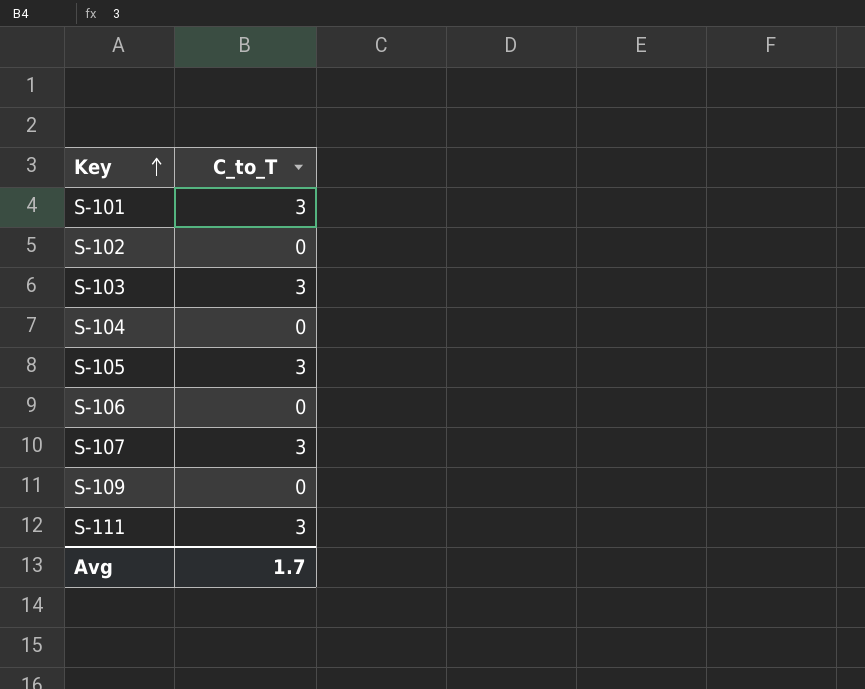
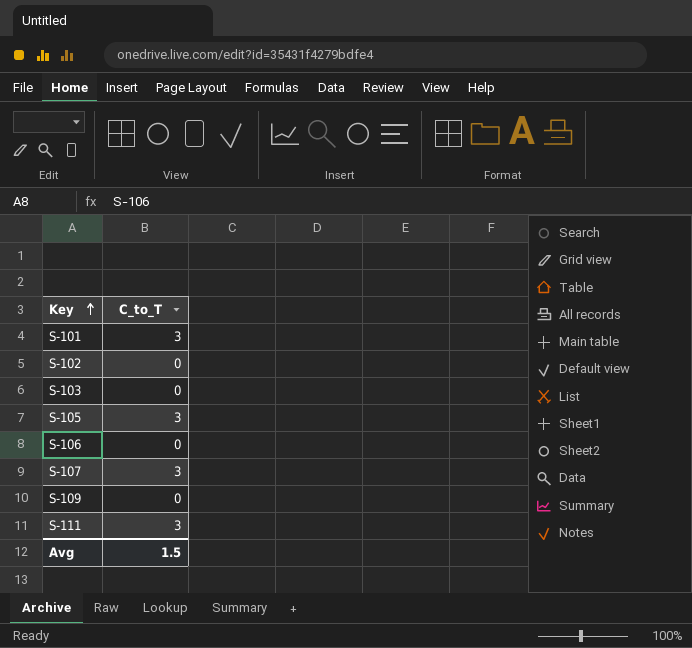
row S-104: 0 -> none
S-103 | C_to_T: 3 -> 0
Avg | C_to_T: 1.7 -> 1.5

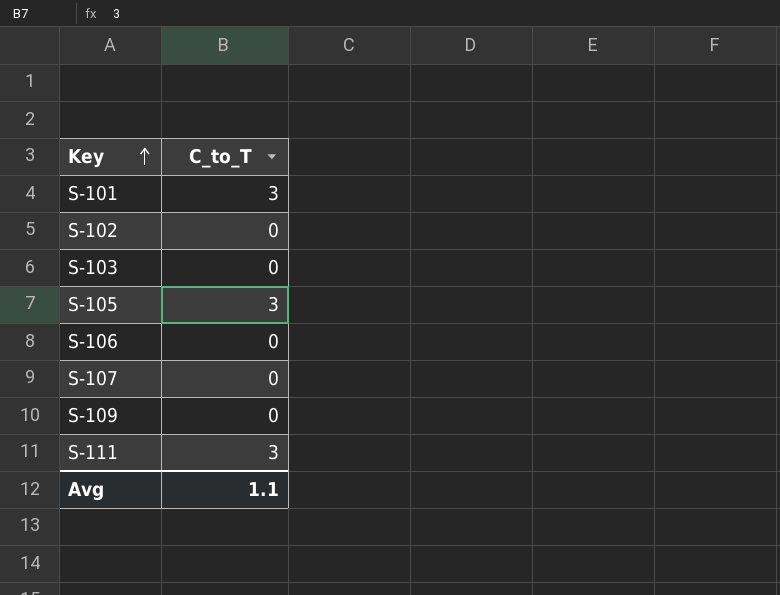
S-107 | C_to_T: 3 -> 0
Avg | C_to_T: 1.5 -> 1.1

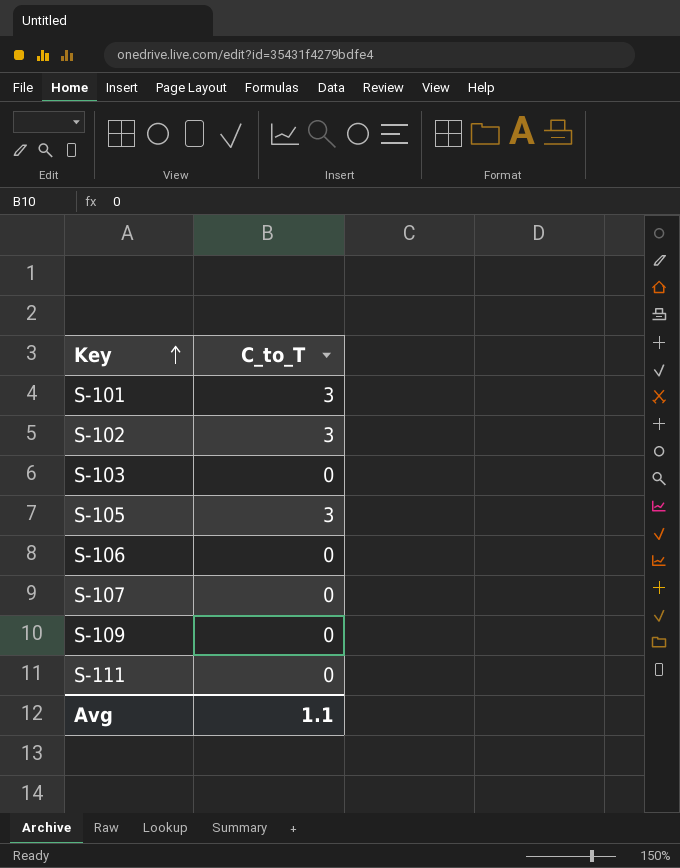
S-102 | C_to_T: 0 -> 3
S-111 | C_to_T: 3 -> 0

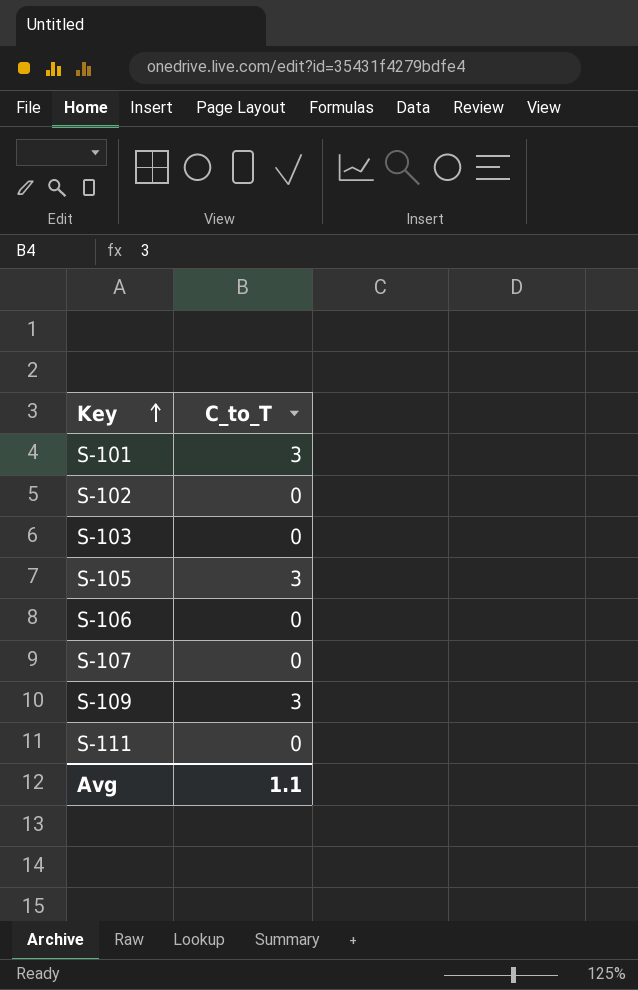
S-102 | C_to_T: 3 -> 0
S-109 | C_to_T: 0 -> 3

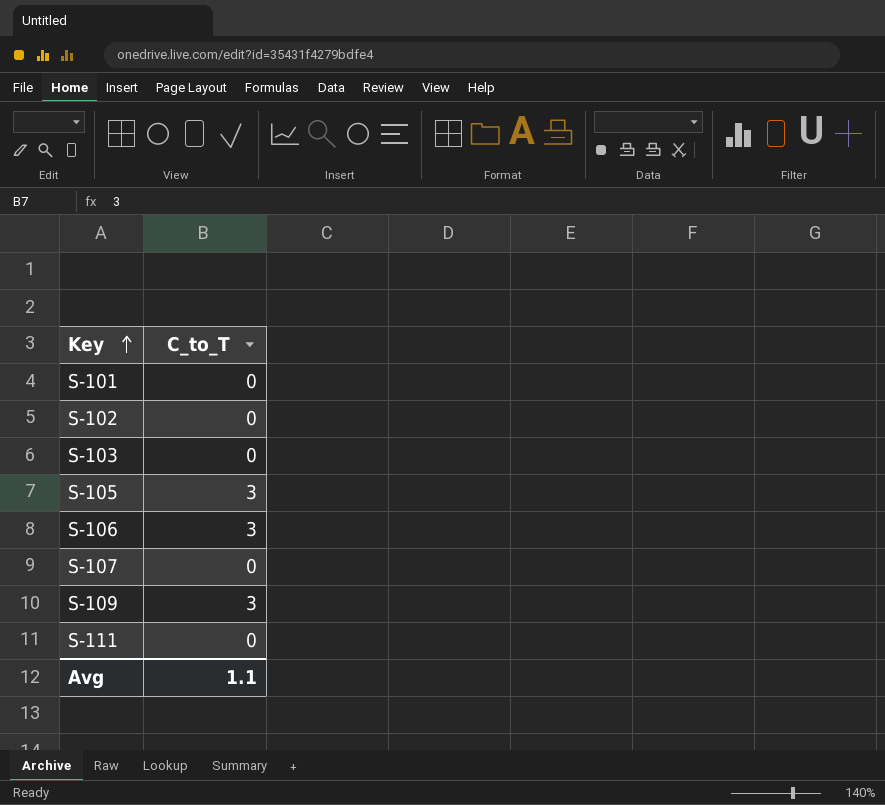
S-101 | C_to_T: 3 -> 0
S-106 | C_to_T: 0 -> 3

